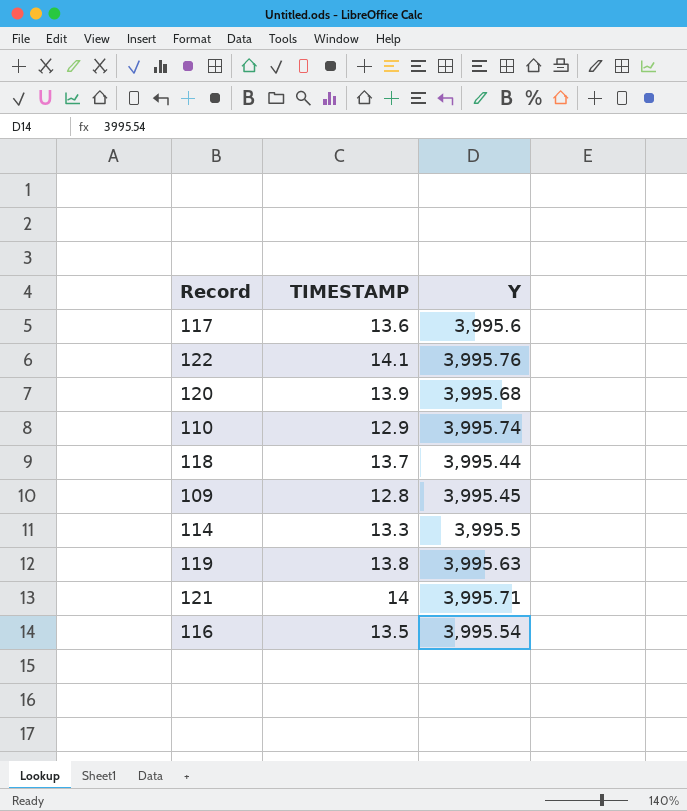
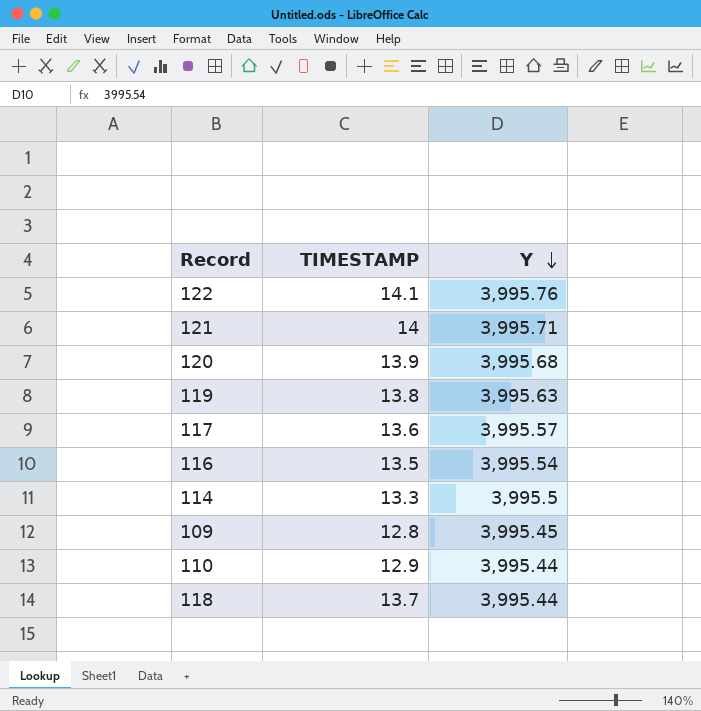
row order: none -> Y descending
117 | Y: 3,995.6 -> 3,995.57
110 | Y: 3,995.74 -> 3,995.44

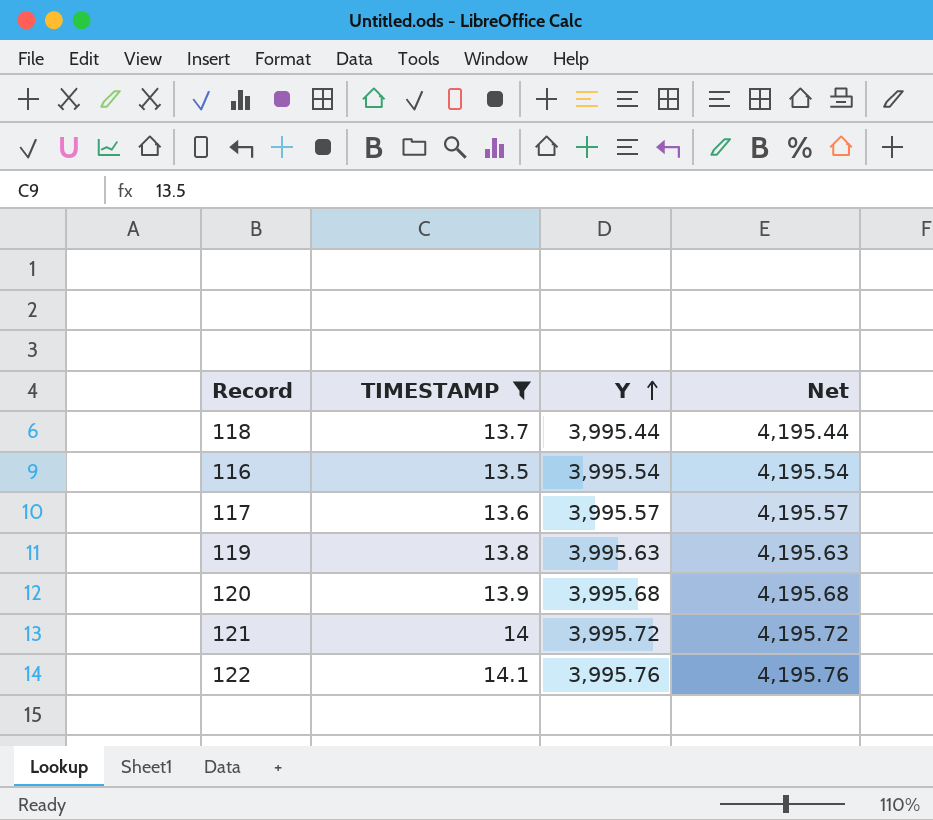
filter: none -> TIMESTAMP >= 13.5
row order: Y descending -> Y ascending
column Net | formula: none -> [Y] + 200
121 | Y: 3,995.71 -> 3,995.72

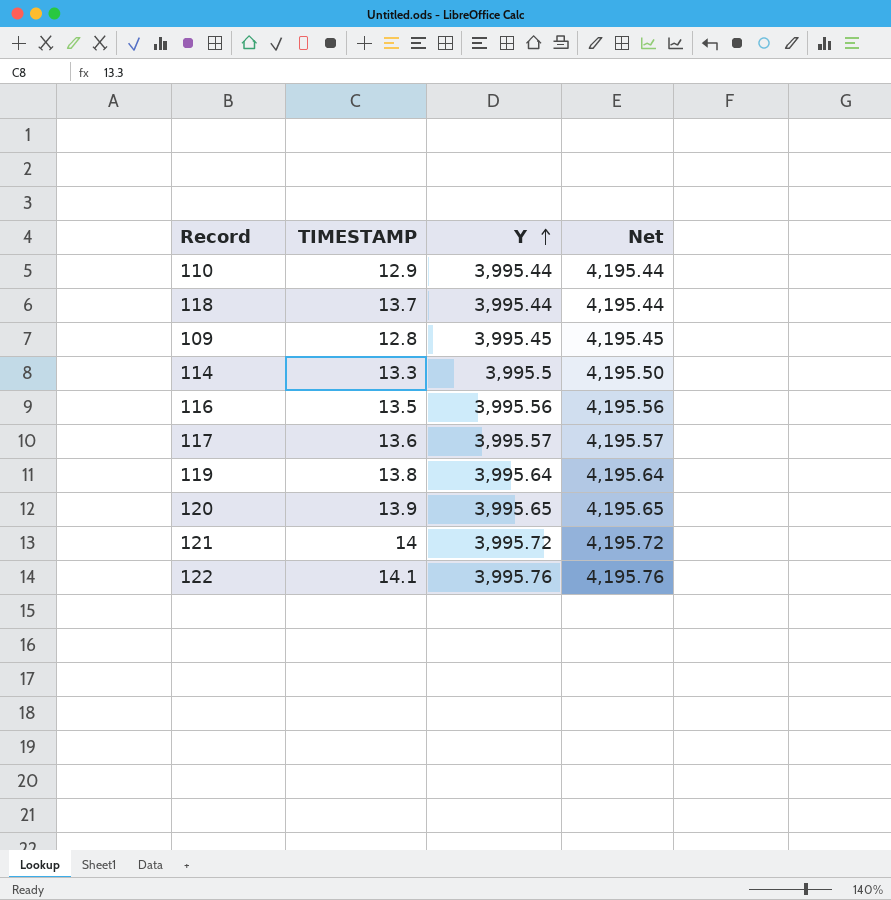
filter: TIMESTAMP >= 13.5 -> none
116 | Y: 3,995.54 -> 3,995.56
116 | Net: 4,195.54 -> 4,195.56
119 | Y: 3,995.63 -> 3,995.64
119 | Net: 4,195.63 -> 4,195.64
120 | Y: 3,995.68 -> 3,995.65
120 | Net: 4,195.68 -> 4,195.65

